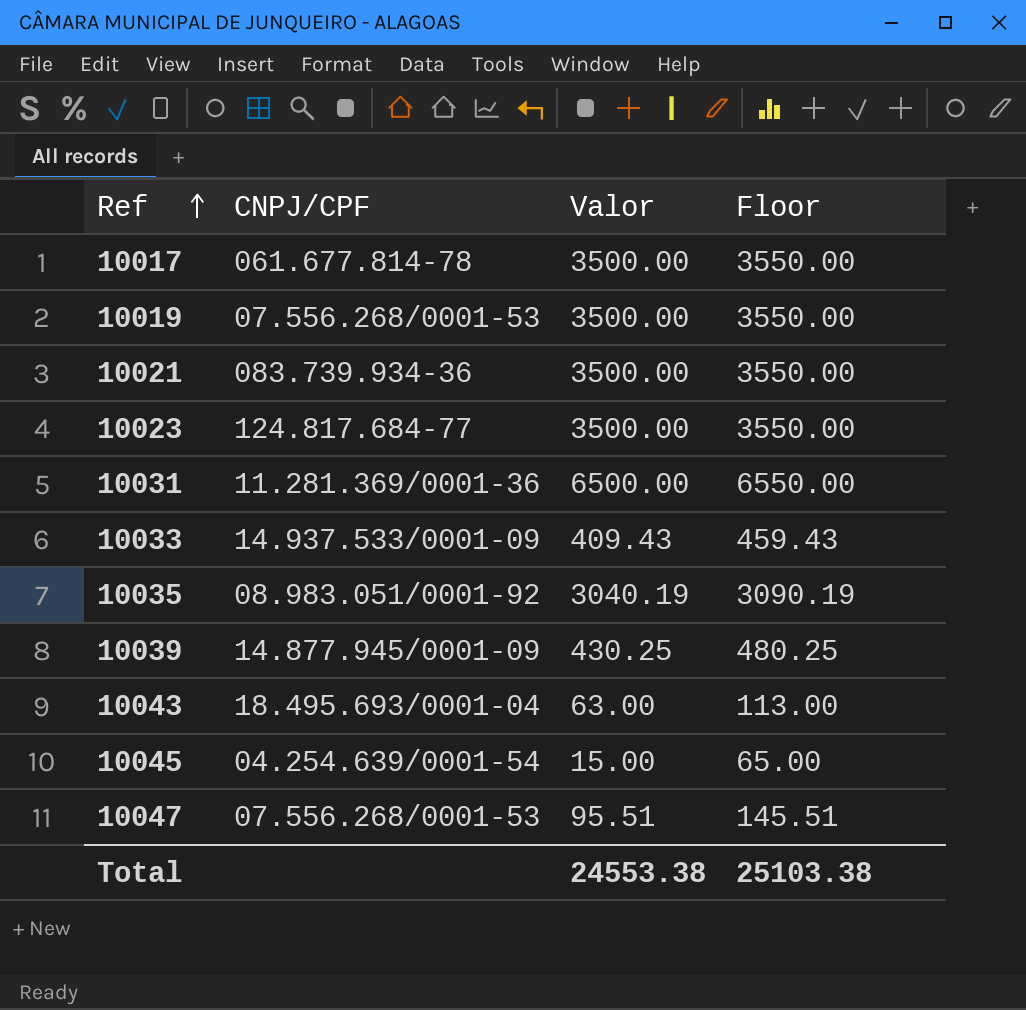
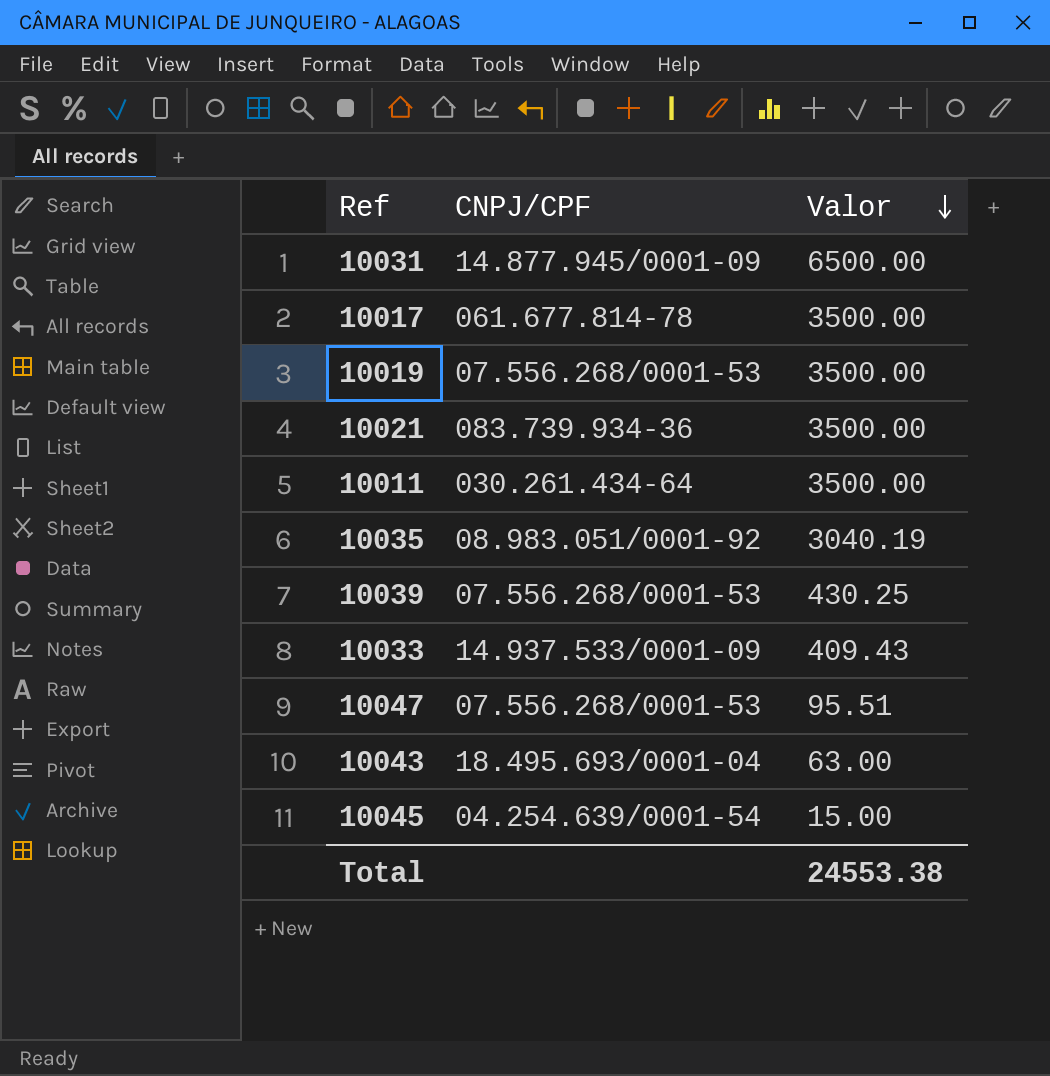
row order: Ref ascending -> Valor descending
column Floor | formula: [Valor] + 50 -> none
row 10023: 124.817.684-77 | 3500.00 | 3550.00 -> none
10031 | CNPJ/CPF: 11.281.369/0001-36 -> 14.877.945/0001-09
row 10011: none -> 030.261.434-64 | 3500.00
10039 | CNPJ/CPF: 14.877.945/0001-09 -> 07.556.268/0001-53

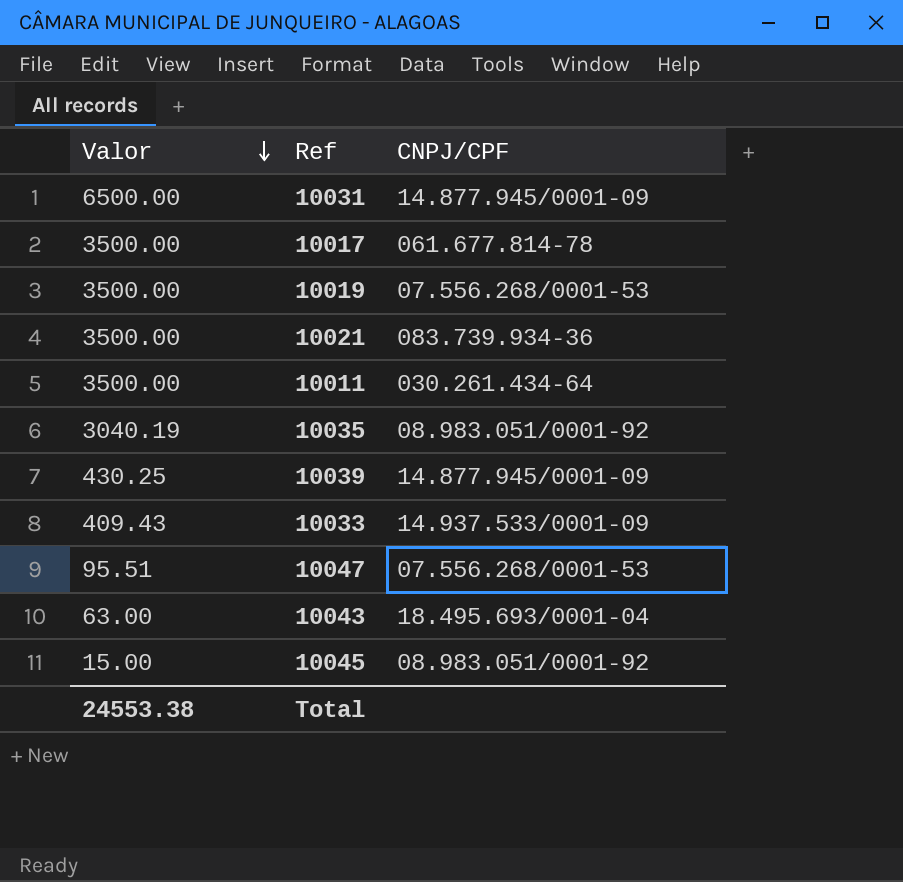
column Valor | position: 3 -> 1
10039 | CNPJ/CPF: 07.556.268/0001-53 -> 14.877.945/0001-09
10045 | CNPJ/CPF: 04.254.639/0001-54 -> 08.983.051/0001-92

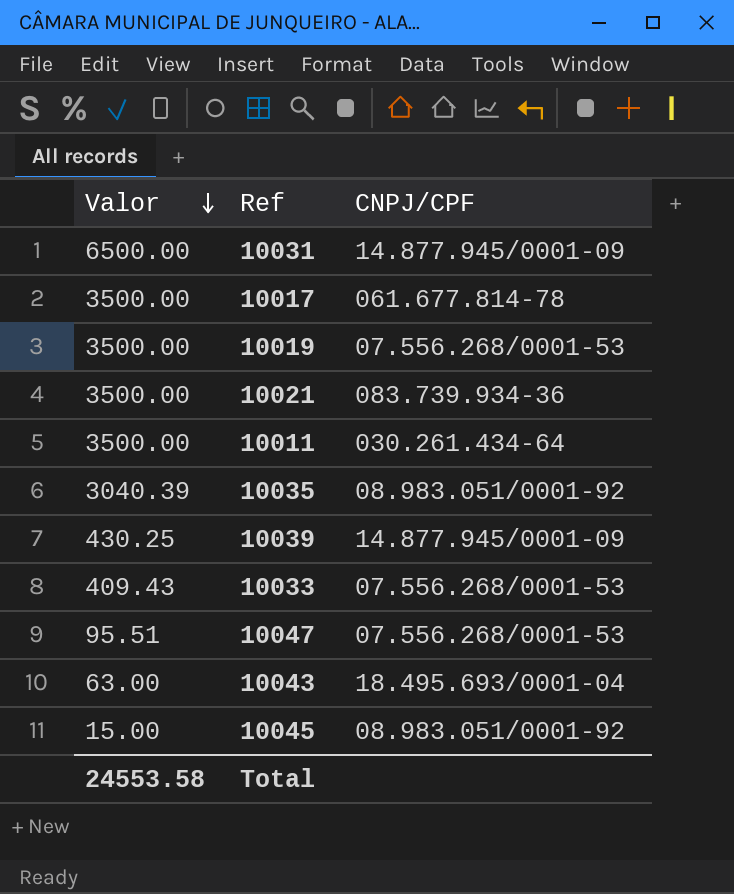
10035 | Valor: 3040.19 -> 3040.39
10033 | CNPJ/CPF: 14.937.533/0001-09 -> 07.556.268/0001-53
Total | Valor: 24553.38 -> 24553.58

